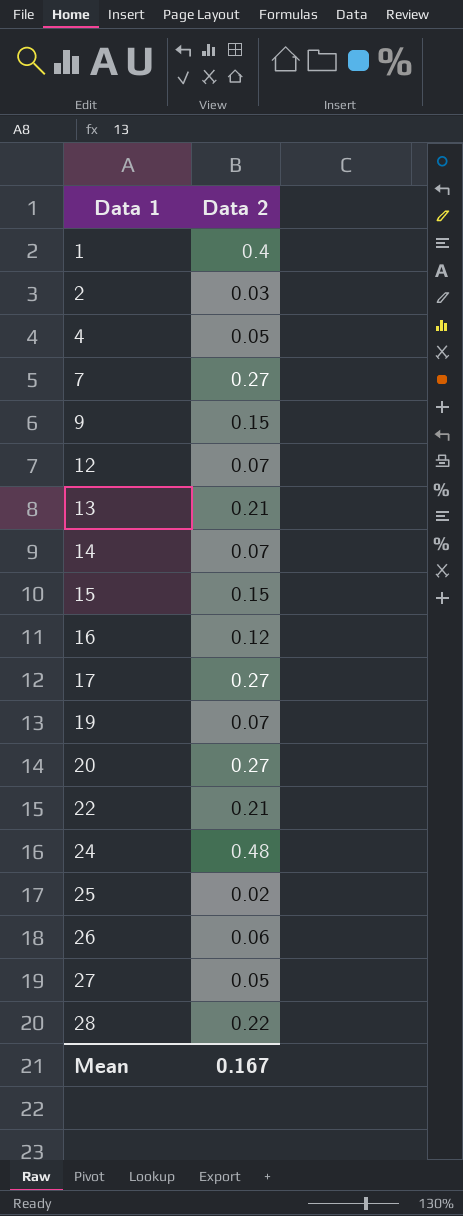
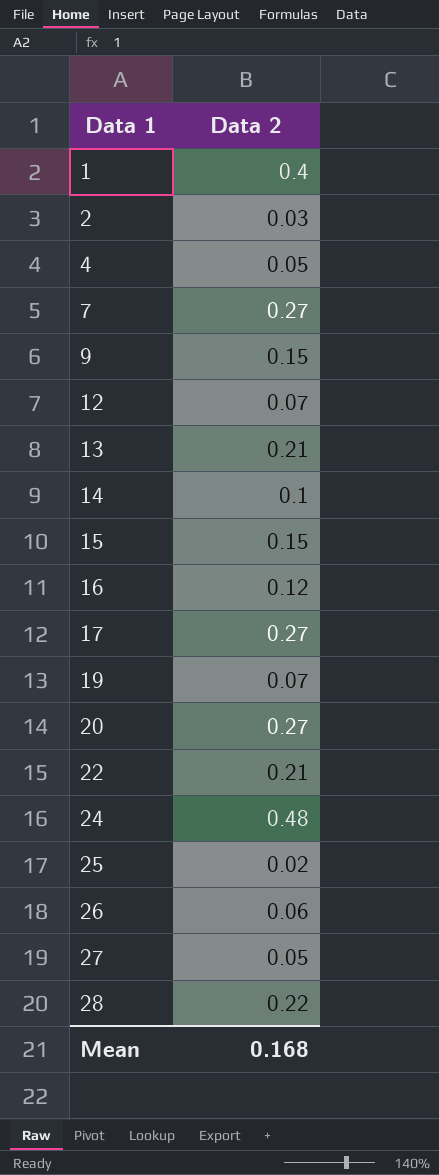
14 | Data 2: 0.07 -> 0.1
Mean | Data 2: 0.167 -> 0.168

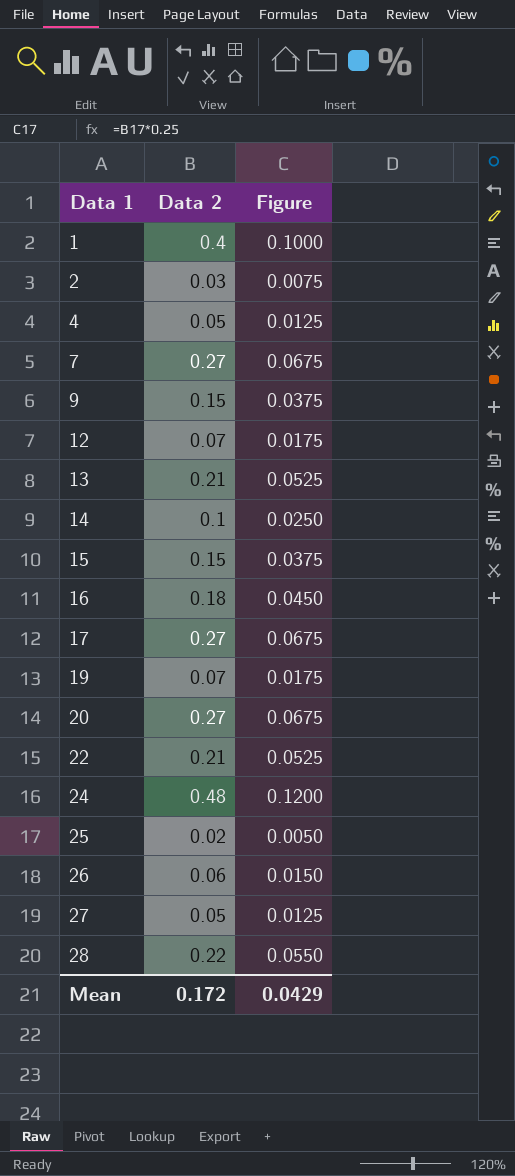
column Figure | formula: none -> [Data 2] * 0.25
16 | Data 2: 0.12 -> 0.18
Mean | Data 2: 0.168 -> 0.172

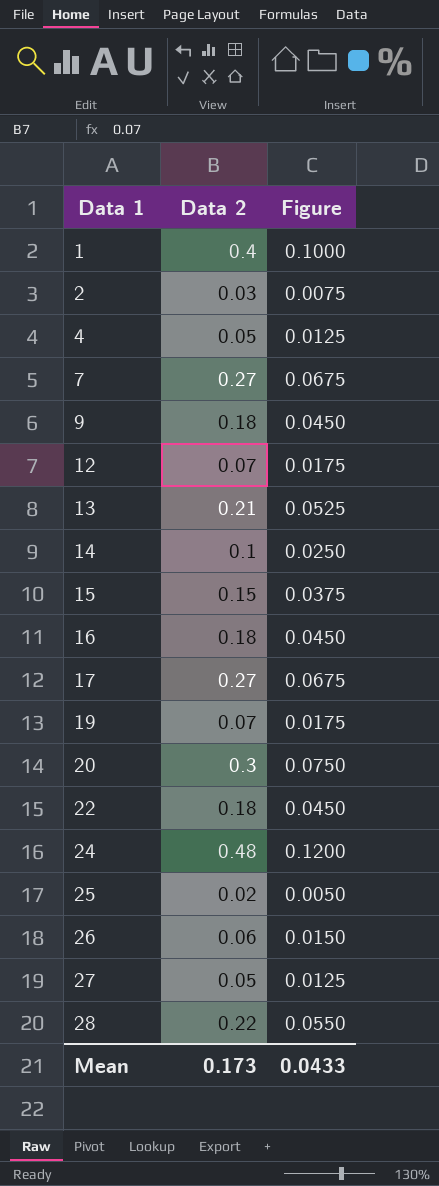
9 | Data 2: 0.15 -> 0.18
9 | Figure: 0.0375 -> 0.0450
20 | Data 2: 0.27 -> 0.3
20 | Figure: 0.0675 -> 0.0750
22 | Data 2: 0.21 -> 0.18
22 | Figure: 0.0525 -> 0.0450
Mean | Data 2: 0.172 -> 0.173
Mean | Figure: 0.0429 -> 0.0433

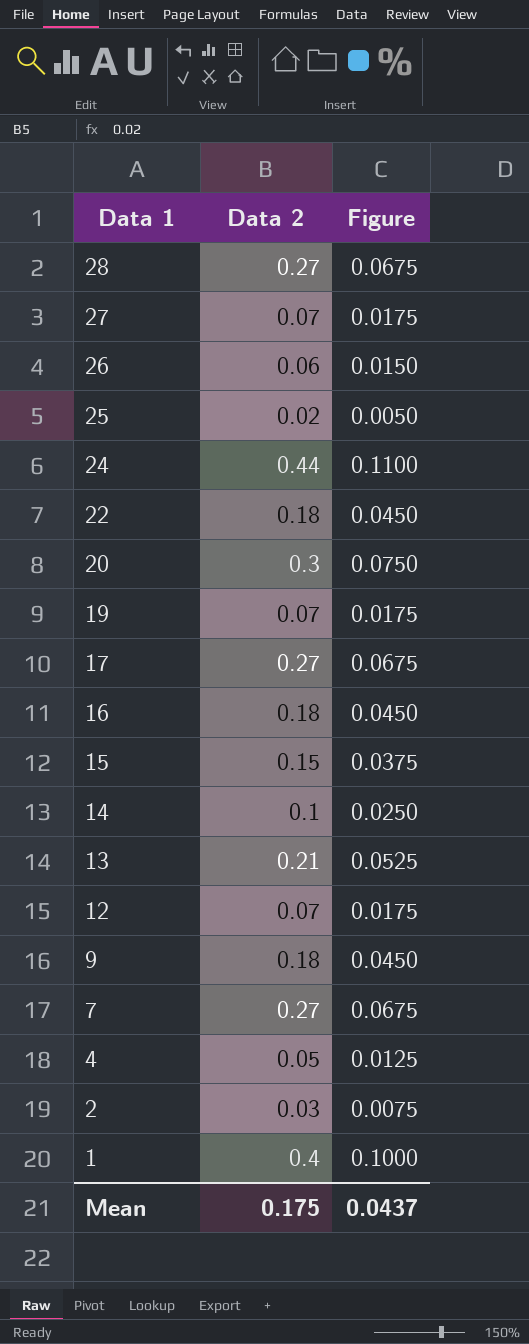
row order: Data 1 ascending -> Data 1 descending
28 | Data 2: 0.22 -> 0.27
28 | Figure: 0.0550 -> 0.0675
27 | Data 2: 0.05 -> 0.07
27 | Figure: 0.0125 -> 0.0175
24 | Data 2: 0.48 -> 0.44
24 | Figure: 0.1200 -> 0.1100
Mean | Data 2: 0.173 -> 0.175
Mean | Figure: 0.0433 -> 0.0437

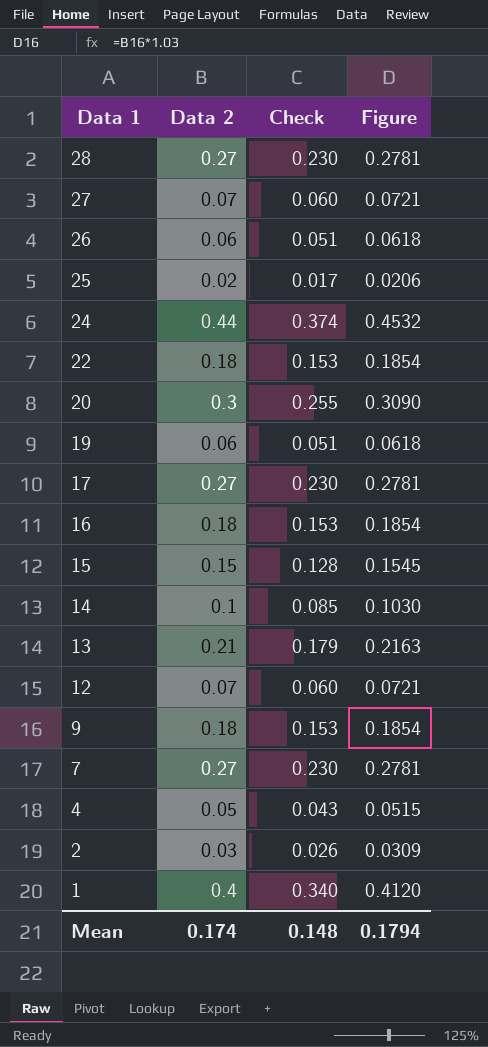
column Check | formula: none -> [Data 2] * 0.85
column Figure | formula: [Data 2] * 0.25 -> [Data 2] * 1.03
19 | Data 2: 0.07 -> 0.06
Mean | Data 2: 0.175 -> 0.174
Mean | Figure: 0.0437 -> 0.1794

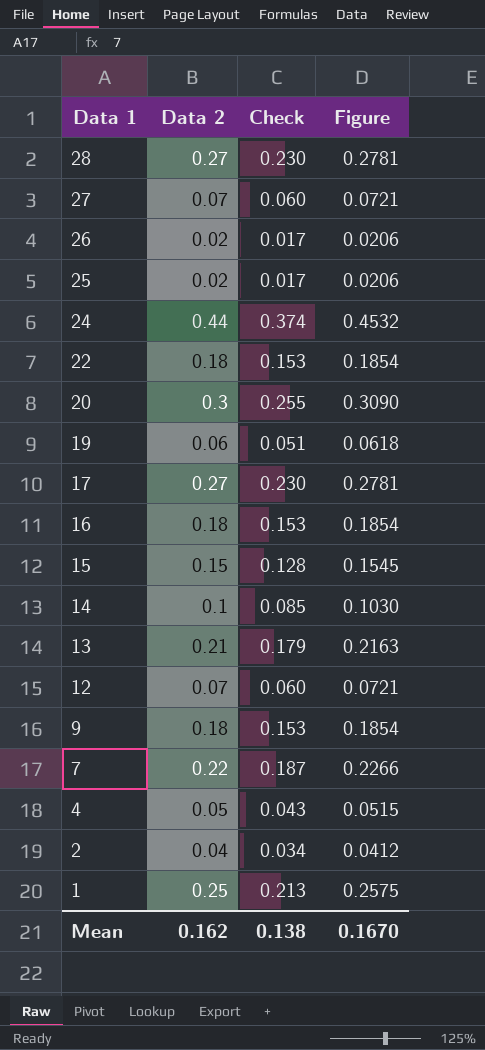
26 | Data 2: 0.06 -> 0.02
26 | Check: 0.051 -> 0.017
26 | Figure: 0.0618 -> 0.0206
7 | Data 2: 0.27 -> 0.22
7 | Check: 0.230 -> 0.187
7 | Figure: 0.2781 -> 0.2266
2 | Data 2: 0.03 -> 0.04
2 | Check: 0.026 -> 0.034
2 | Figure: 0.0309 -> 0.0412
1 | Data 2: 0.4 -> 0.25
1 | Check: 0.340 -> 0.213
1 | Figure: 0.4120 -> 0.2575
Mean | Data 2: 0.174 -> 0.162
Mean | Check: 0.148 -> 0.138
Mean | Figure: 0.1794 -> 0.1670

